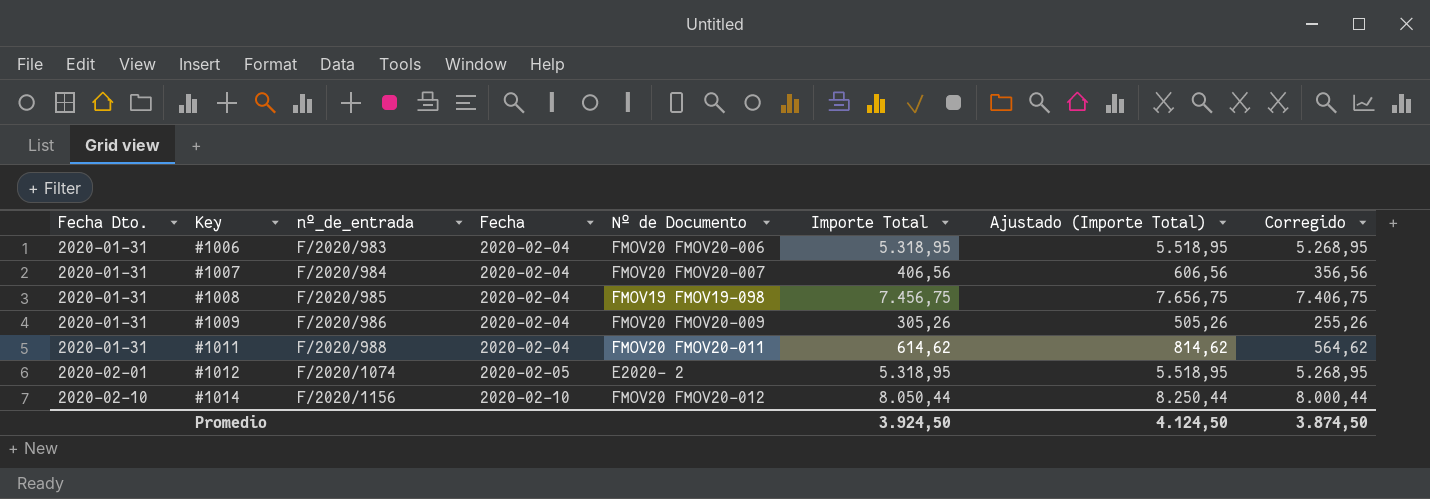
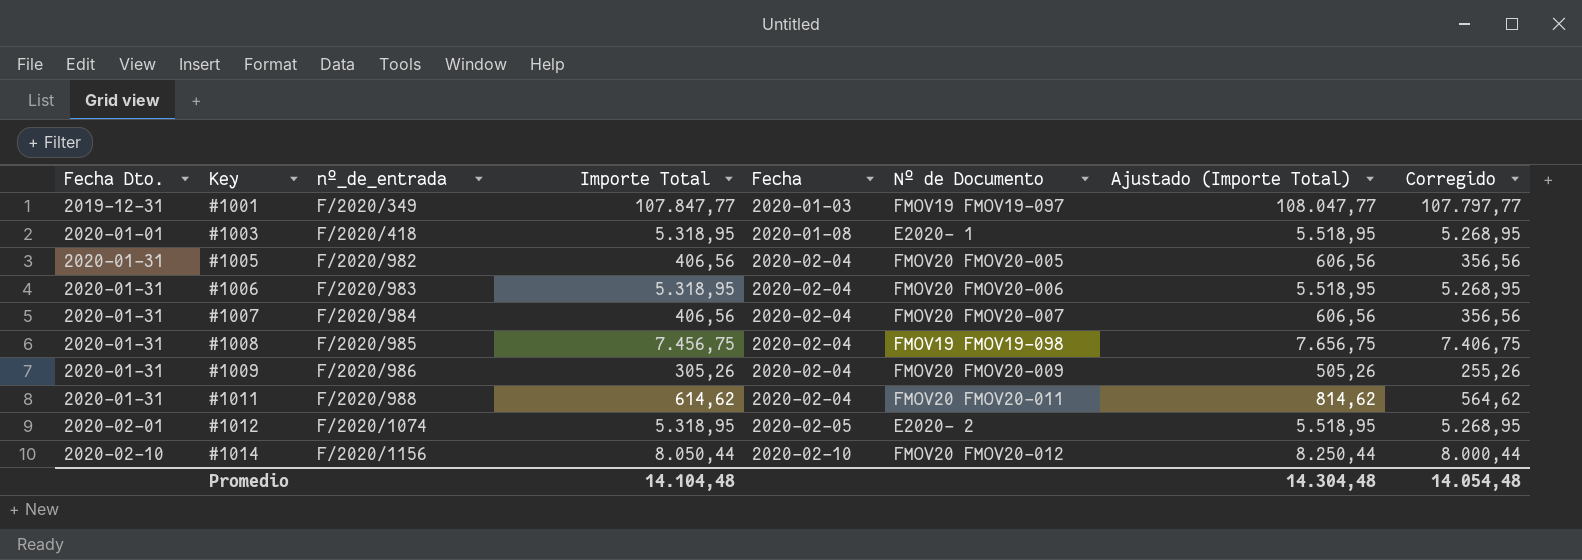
column Importe Total | position: 6 -> 4
row #1001: none -> 2019-12-31 | F/2020/349 | 107.847,77 | 2020-01-03 | FMOV19 FMOV19-097 | 108.047,77 | 107.797,77
row #1003: none -> 2020-01-01 | F/2020/418 | 5.318,95 | 2020-01-08 | E2020- 1 | 5.518,95 | 5.268,95
row #1005: none -> 2020-01-31 | F/2020/982 | 406,56 | 2020-02-04 | FMOV20 FMOV20-005 | 606,56 | 356,56
Promedio | Importe Total: 3.924,50 -> 14.104,48
Promedio | Ajustado (Importe Total): 4.124,50 -> 14.304,48
Promedio | Corregido: 3.874,50 -> 14.054,48

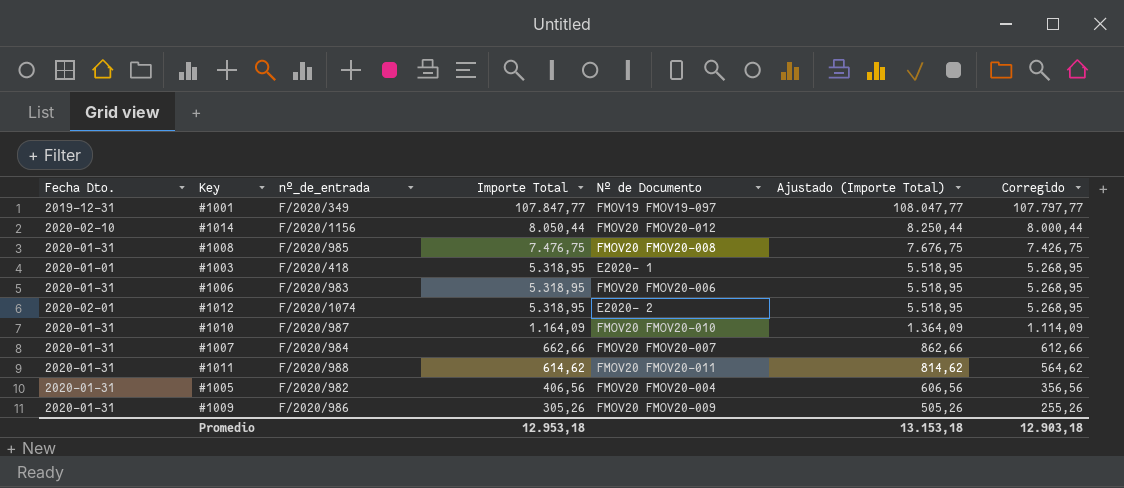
row order: Fecha Dto. ascending -> Importe Total descending
column Fecha | position: 5 -> none
#1008 | Importe Total: 7.456,75 -> 7.476,75
#1008 | Nº de Documento: FMOV19 FMOV19-098 -> FMOV20 FMOV20-008
#1008 | Ajustado (Importe Total): 7.656,75 -> 7.676,75
#1008 | Corregido: 7.406,75 -> 7.426,75
row #1010: none -> 2020-01-31 | F/2020/987 | 1.164,09 | FMOV20 FMOV20-010 | 1.364,09 | 1.114,09
#1007 | Importe Total: 406,56 -> 662,66
#1007 | Ajustado (Importe Total): 606,56 -> 862,66
#1007 | Corregido: 356,56 -> 612,66
#1005 | Nº de Documento: FMOV20 FMOV20-005 -> FMOV20 FMOV20-004
Promedio | Importe Total: 14.104,48 -> 12.953,18
Promedio | Ajustado (Importe Total): 14.304,48 -> 13.153,18
Promedio | Corregido: 14.054,48 -> 12.903,18

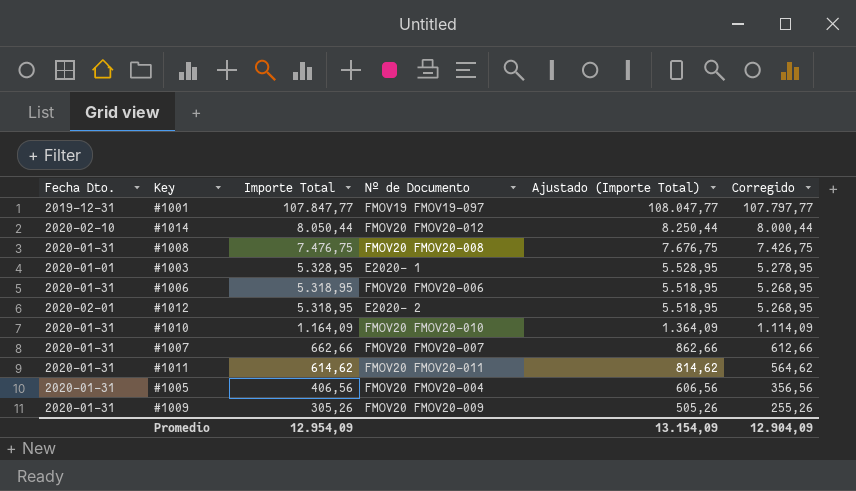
column nº_de_entrada | position: 3 -> none
#1003 | Importe Total: 5.318,95 -> 5.328,95
#1003 | Ajustado (Importe Total): 5.518,95 -> 5.528,95
#1003 | Corregido: 5.268,95 -> 5.278,95
Promedio | Importe Total: 12.953,18 -> 12.954,09
Promedio | Ajustado (Importe Total): 13.153,18 -> 13.154,09
Promedio | Corregido: 12.903,18 -> 12.904,09

